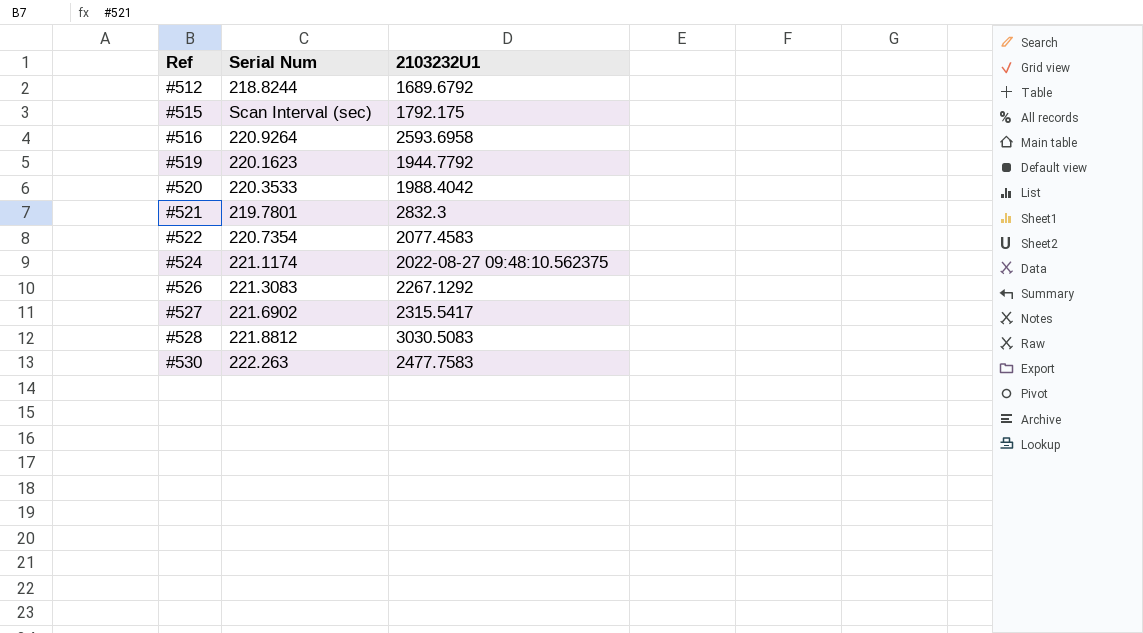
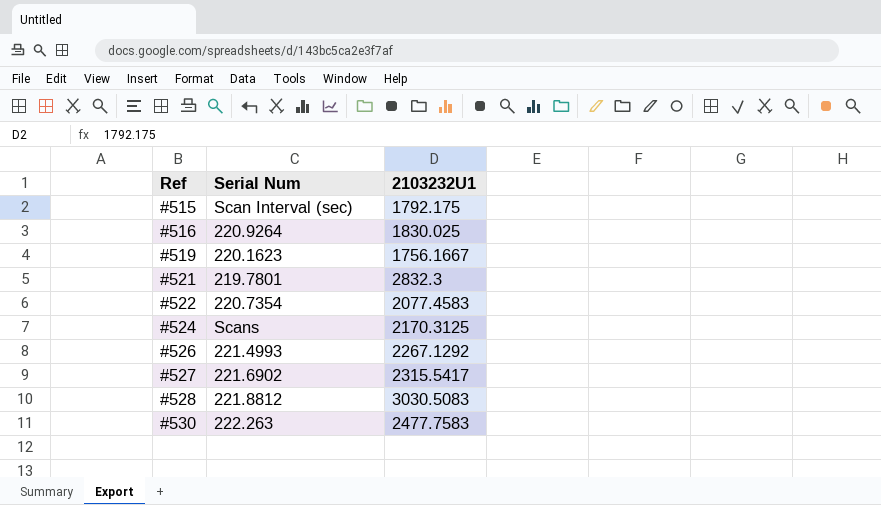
row #512: 218.8244 | 1689.6792 -> none
row #520: 220.3533 | 1988.4042 -> none
#516 | 2103232U1: 2593.6958 -> 1830.025
#519 | 2103232U1: 1944.7792 -> 1756.1667
#524 | Serial Num: 221.1174 -> Scans
#524 | 2103232U1: 2022-08-27 09:48:10.562375 -> 2170.3125
#526 | Serial Num: 221.3083 -> 221.4993

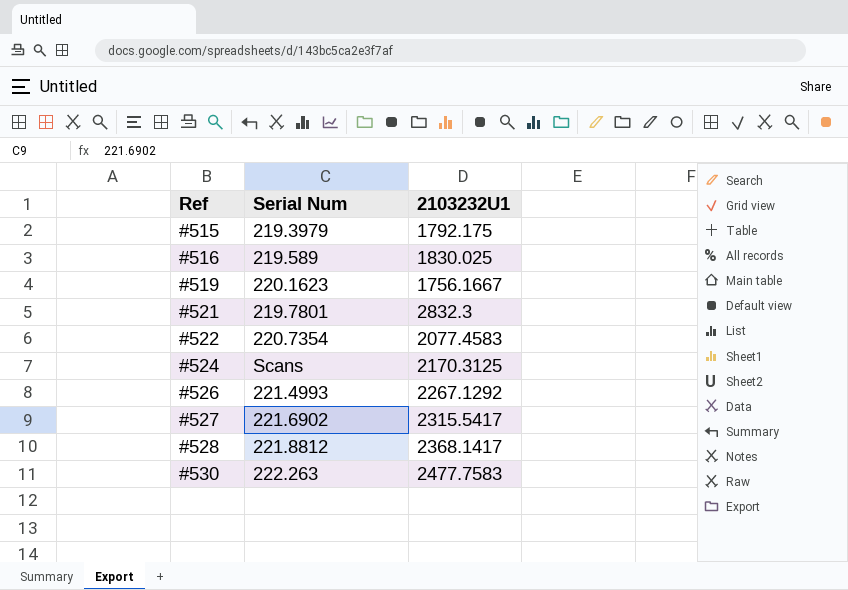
#515 | Serial Num: Scan Interval (sec) -> 219.3979
#516 | Serial Num: 220.9264 -> 219.589
#528 | 2103232U1: 3030.5083 -> 2368.1417

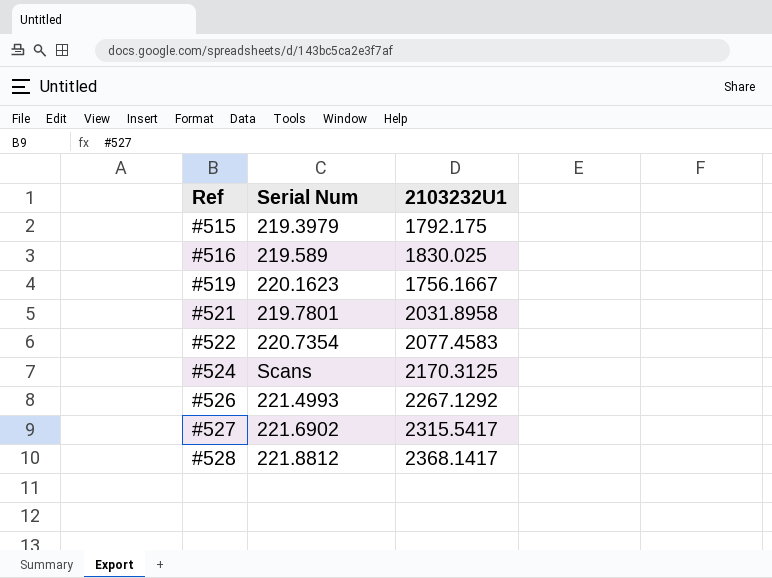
row #530: 222.263 | 2477.7583 -> none
#521 | 2103232U1: 2832.3 -> 2031.8958

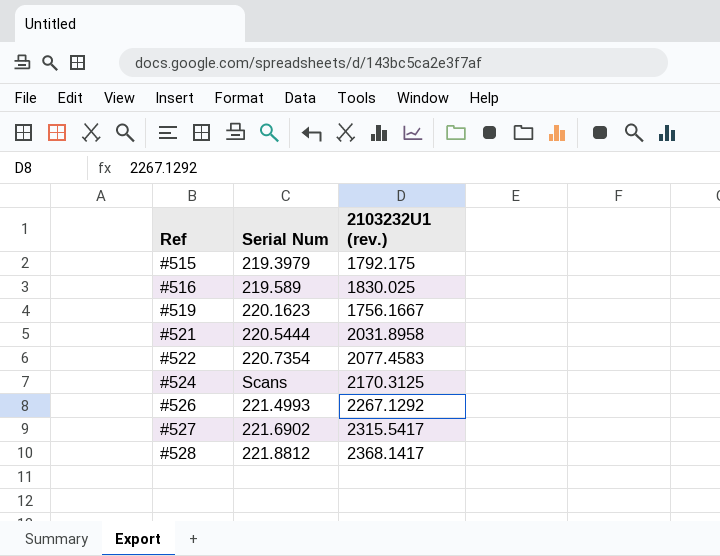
column name: 2103232U1 -> 2103232U1 (rev.)
#521 | Serial Num: 219.7801 -> 220.5444

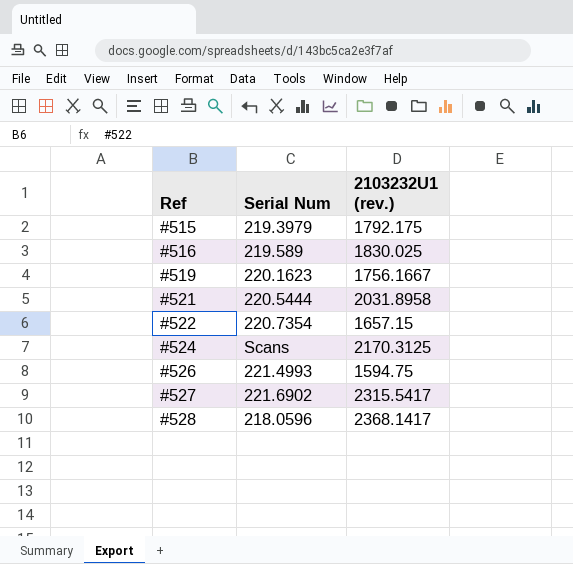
#522 | 2103232U1 (rev.): 2077.4583 -> 1657.15
#526 | 2103232U1 (rev.): 2267.1292 -> 1594.75
#528 | Serial Num: 221.8812 -> 218.0596

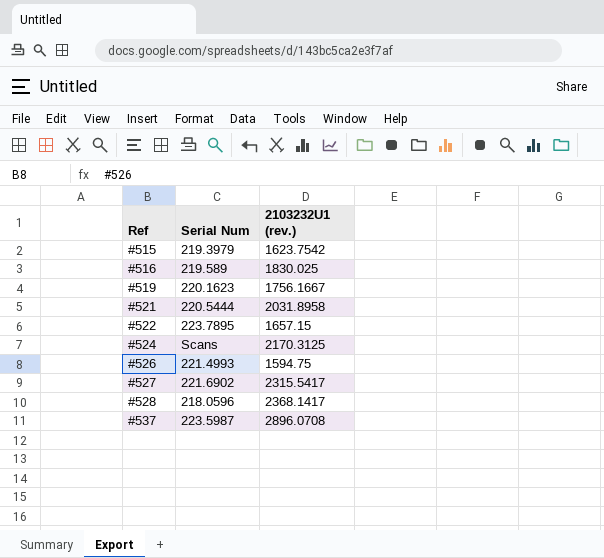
#515 | 2103232U1 (rev.): 1792.175 -> 1623.7542
#522 | Serial Num: 220.7354 -> 223.7895
row #537: none -> 223.5987 | 2896.0708

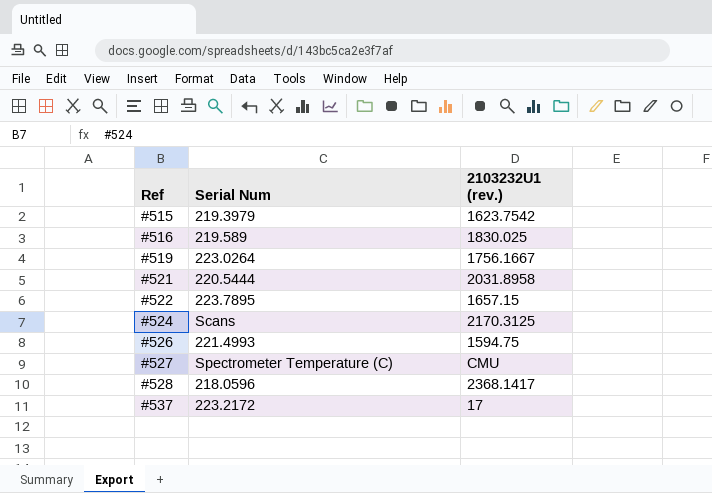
#519 | Serial Num: 220.1623 -> 223.0264
#527 | Serial Num: 221.6902 -> Spectrometer Temperature (C)
#527 | 2103232U1 (rev.): 2315.5417 -> CMU
#537 | Serial Num: 223.5987 -> 223.2172
#537 | 2103232U1 (rev.): 2896.0708 -> 17

